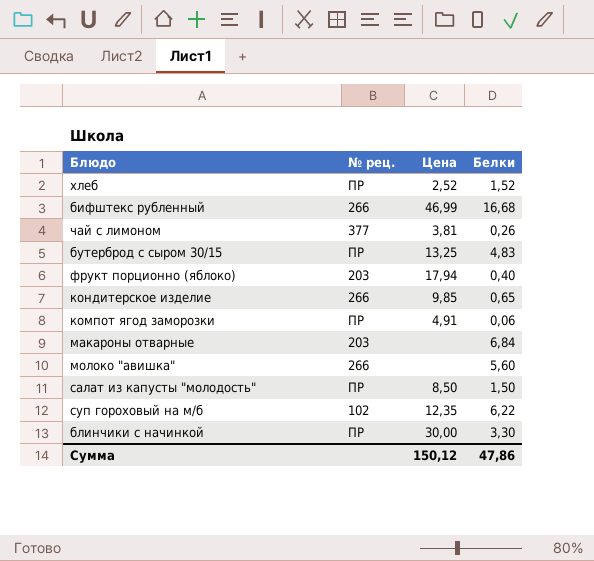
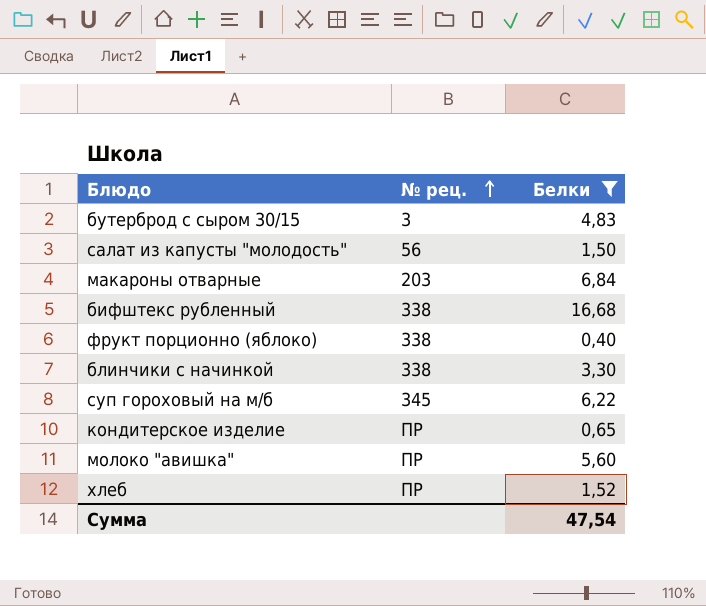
filter: none -> Белки >= 0,40
row order: none -> № рец. ascending
column Цена | position: 3 -> none
бутерброд с сыром 30/15 | № рец.: ПР -> 3
салат из капусты "молодость" | № рец.: ПР -> 56
бифштекс рубленный | № рец.: 266 -> 338
фрукт порционно (яблоко) | № рец.: 203 -> 338
блинчики с начинкой | № рец.: ПР -> 338
суп гороховый на м/б | № рец.: 102 -> 345
кондитерское изделие | № рец.: 266 -> ПР
молоко "авишка" | № рец.: 266 -> ПР
Сумма | Белки: 47,86 -> 47,54

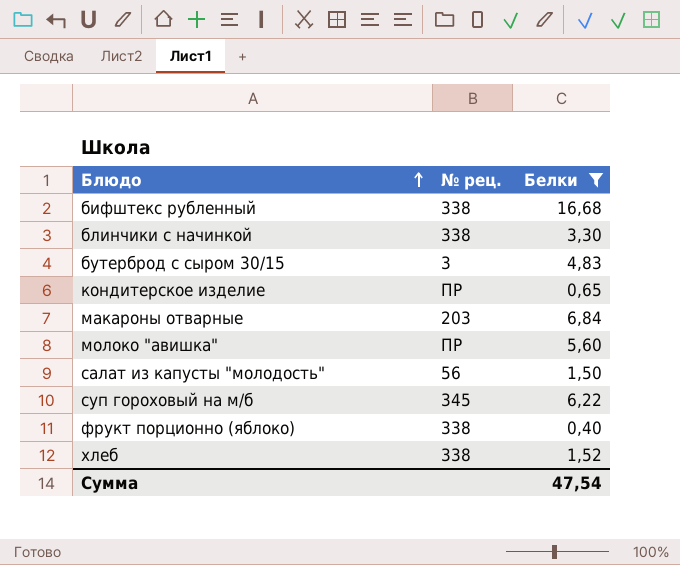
row order: № рец. ascending -> Блюдо ascending
хлеб | № рец.: ПР -> 338

